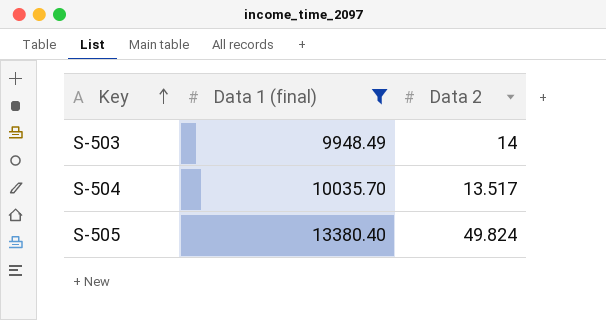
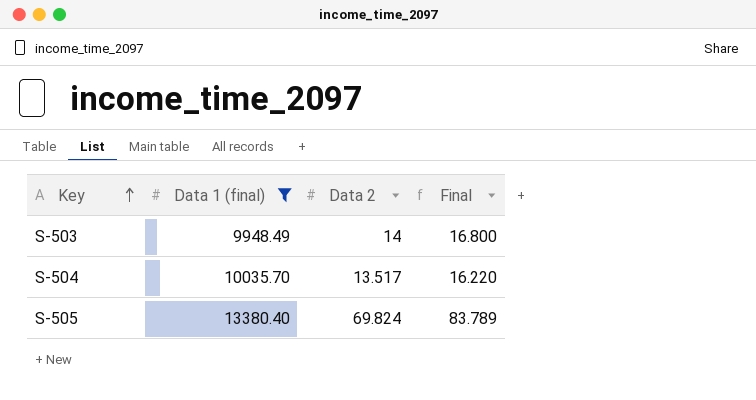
column Final | formula: none -> [Data 2] * 1.2
S-505 | Data 2: 49.824 -> 69.824

